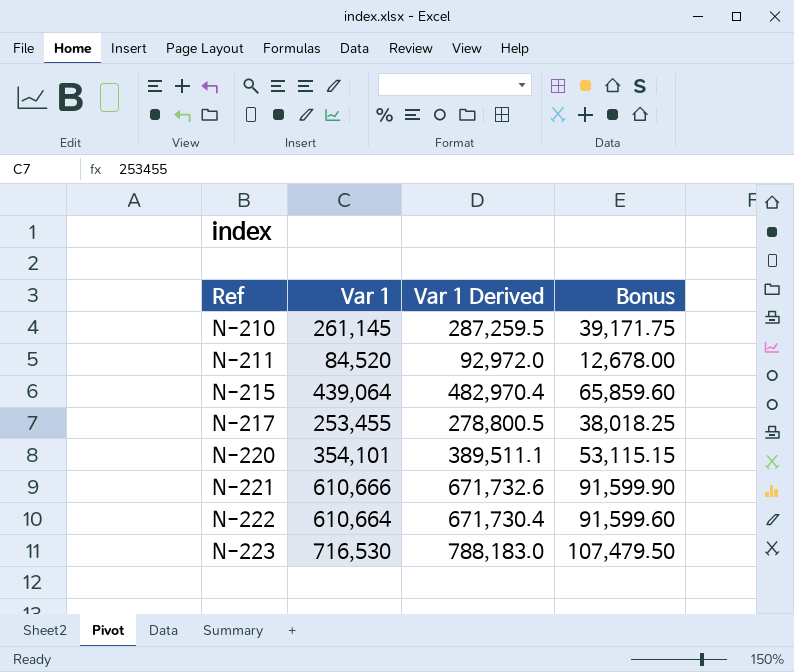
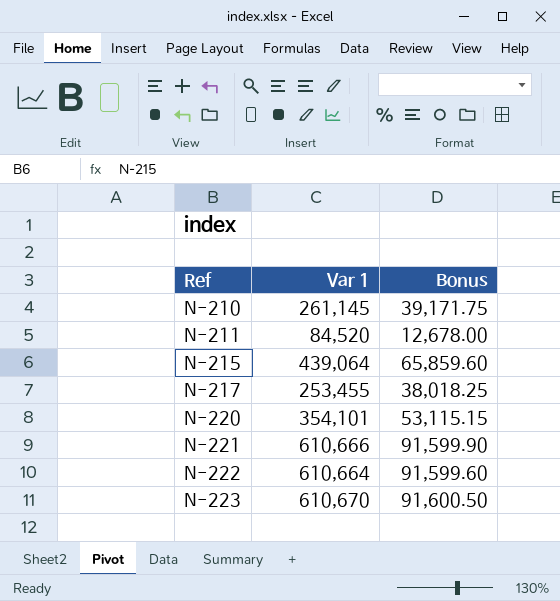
column Var 1 Derived | formula: [Var 1] * 1.1 -> none
N-223 | Var 1: 716,530 -> 610,670
N-223 | Bonus: 107,479.50 -> 91,600.50

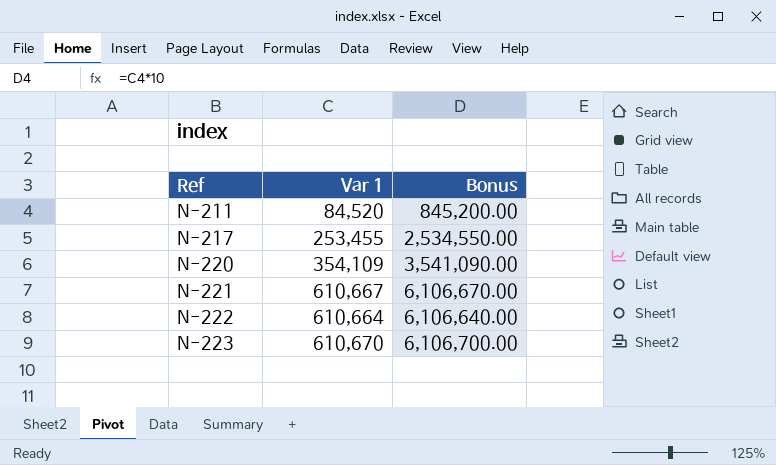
column Bonus | formula: [Var 1] * 0.15 -> [Var 1] * 10
row N-210: 261,145 | 39,171.75 -> none
row N-215: 439,064 | 65,859.60 -> none
N-220 | Var 1: 354,101 -> 354,109
N-221 | Var 1: 610,666 -> 610,667

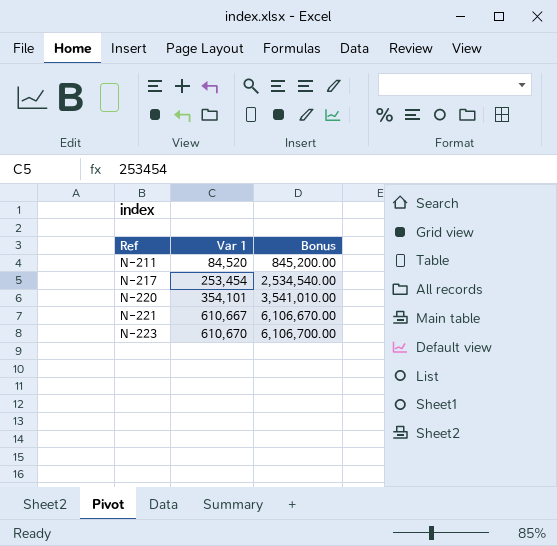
row N-222: 610,664 | 6,106,640.00 -> none
N-217 | Var 1: 253,455 -> 253,454
N-217 | Bonus: 2,534,550.00 -> 2,534,540.00
N-220 | Var 1: 354,109 -> 354,101
N-220 | Bonus: 3,541,090.00 -> 3,541,010.00

